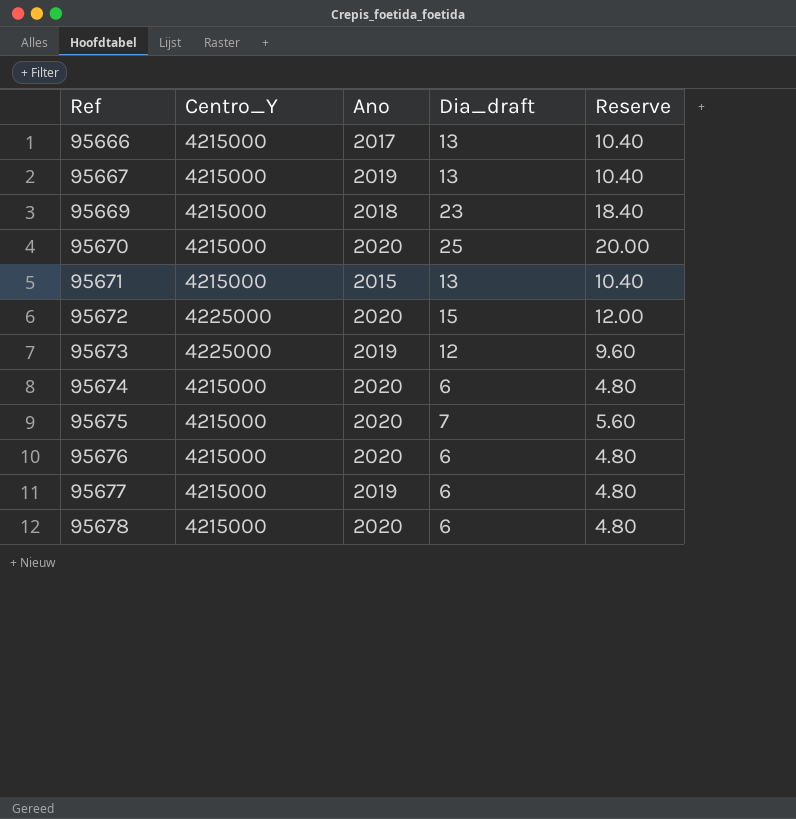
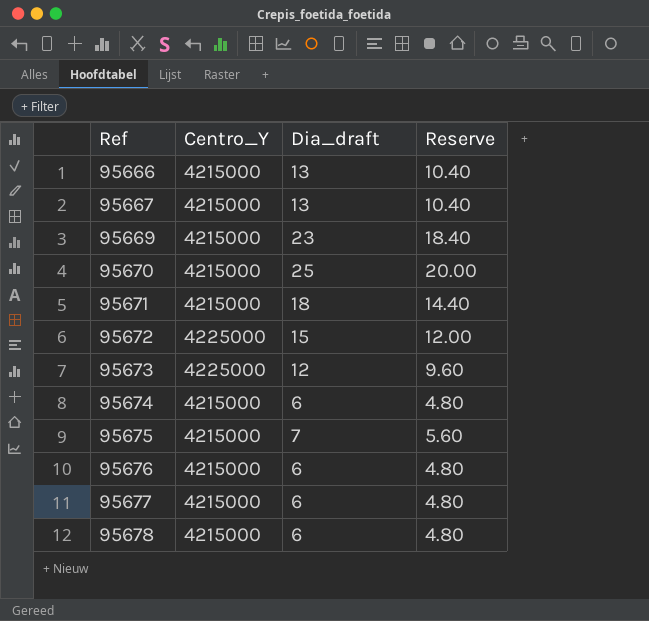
column Ano | position: 3 -> none
95671 | Dia_draft: 13 -> 18
95671 | Reserve: 10.40 -> 14.40

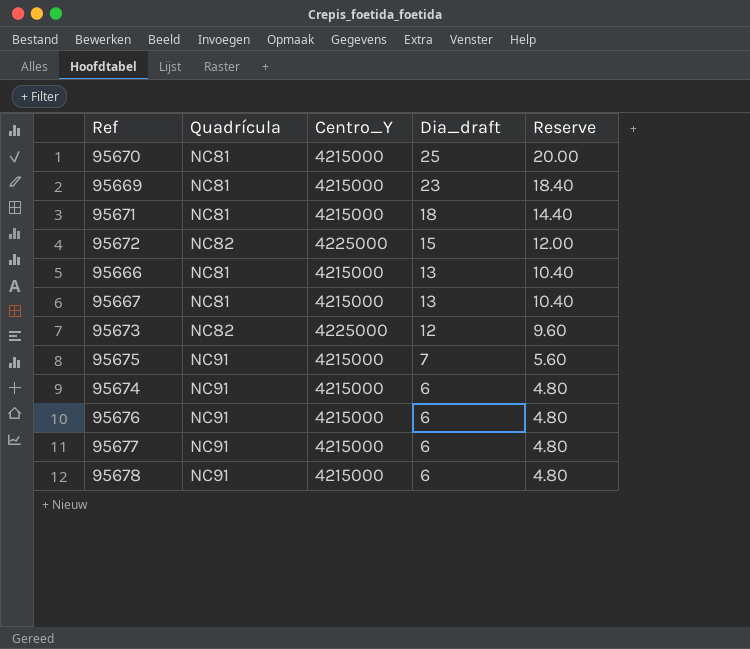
row order: Ref ascending -> Dia_draft descending
column Quadrícula | position: none -> 2

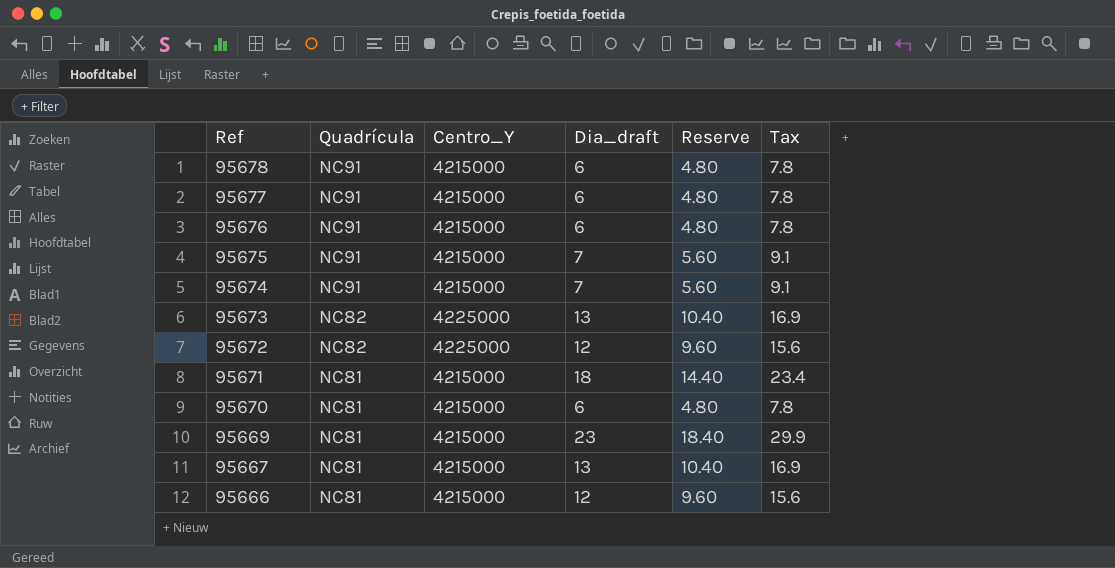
row order: Dia_draft descending -> Ref descending
column Tax | formula: none -> [Dia_draft] * 1.3
95674 | Dia_draft: 6 -> 7
95674 | Reserve: 4.80 -> 5.60
95673 | Dia_draft: 12 -> 13
95673 | Reserve: 9.60 -> 10.40
95672 | Dia_draft: 15 -> 12
95672 | Reserve: 12.00 -> 9.60
95670 | Dia_draft: 25 -> 6
95670 | Reserve: 20.00 -> 4.80
95666 | Dia_draft: 13 -> 12
95666 | Reserve: 10.40 -> 9.60

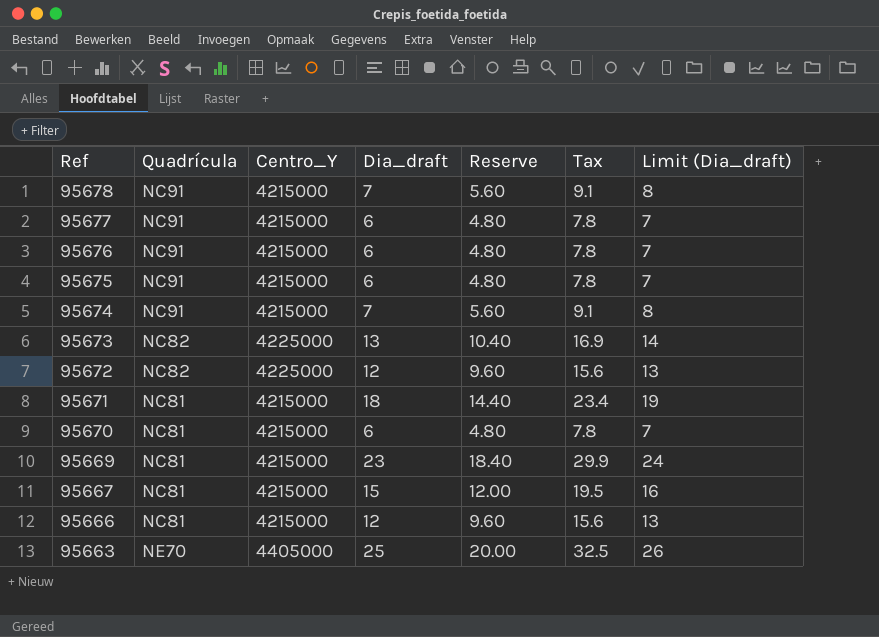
column Limit (Dia_draft) | formula: none -> [Dia_draft] + 1
95678 | Dia_draft: 6 -> 7
95678 | Reserve: 4.80 -> 5.60
95678 | Tax: 7.8 -> 9.1
95675 | Dia_draft: 7 -> 6
95675 | Reserve: 5.60 -> 4.80
95675 | Tax: 9.1 -> 7.8
95667 | Dia_draft: 13 -> 15
95667 | Reserve: 10.40 -> 12.00
95667 | Tax: 16.9 -> 19.5
row 95663: none -> NE70 | 4405000 | 25 | 20.00 | 32.5 | 26

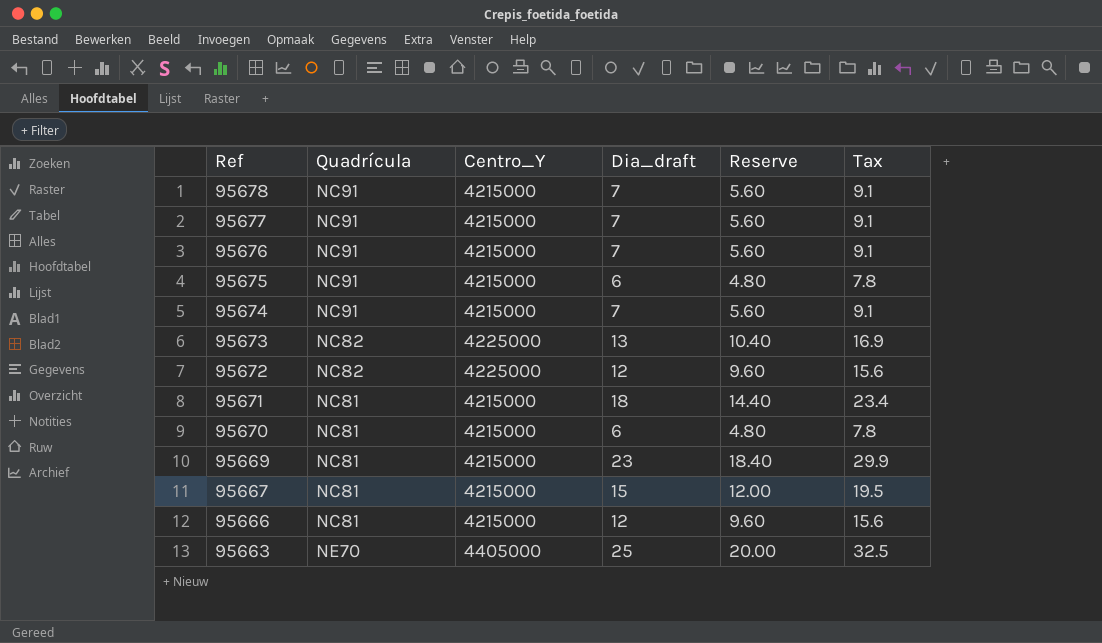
column Limit (Dia_draft) | formula: [Dia_draft] + 1 -> none
95677 | Dia_draft: 6 -> 7
95677 | Reserve: 4.80 -> 5.60
95677 | Tax: 7.8 -> 9.1
95676 | Dia_draft: 6 -> 7
95676 | Reserve: 4.80 -> 5.60
95676 | Tax: 7.8 -> 9.1

